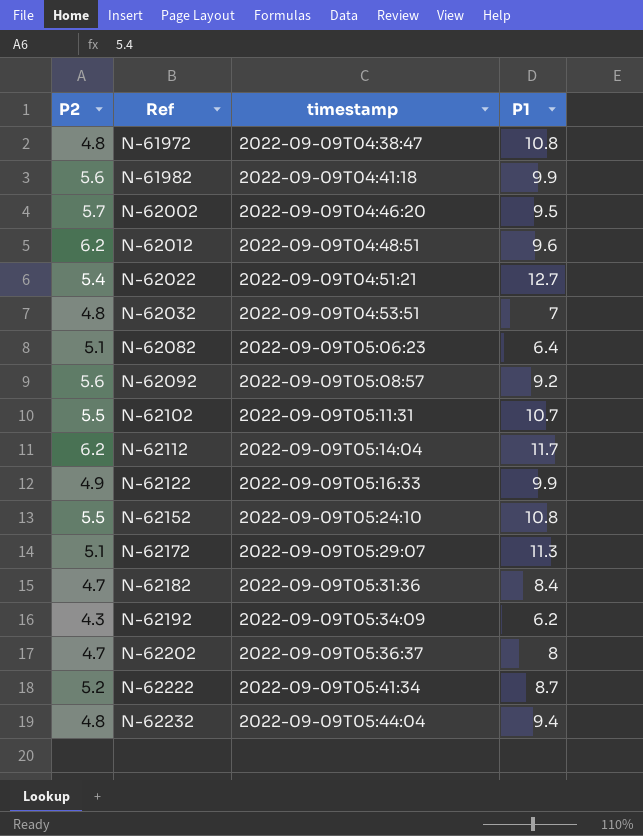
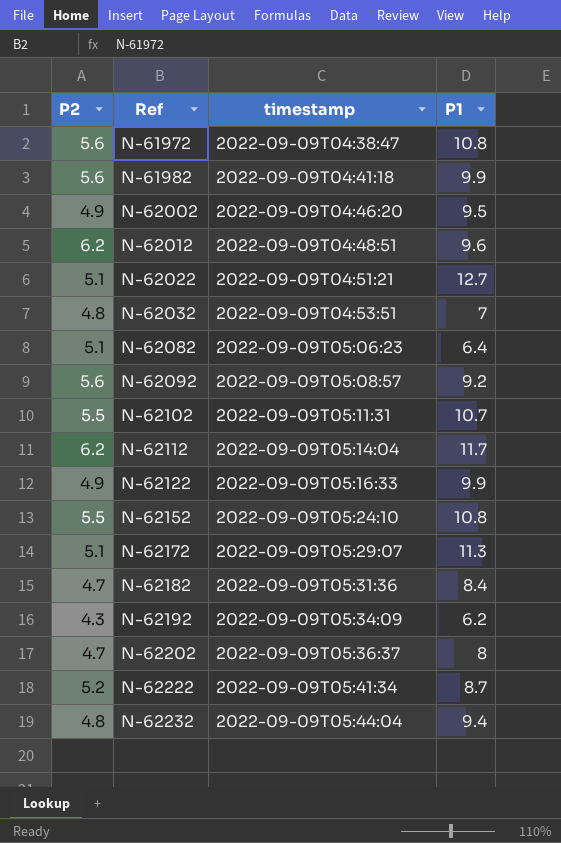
N-61972 | P2: 4.8 -> 5.6
N-62002 | P2: 5.7 -> 4.9
N-62022 | P2: 5.4 -> 5.1

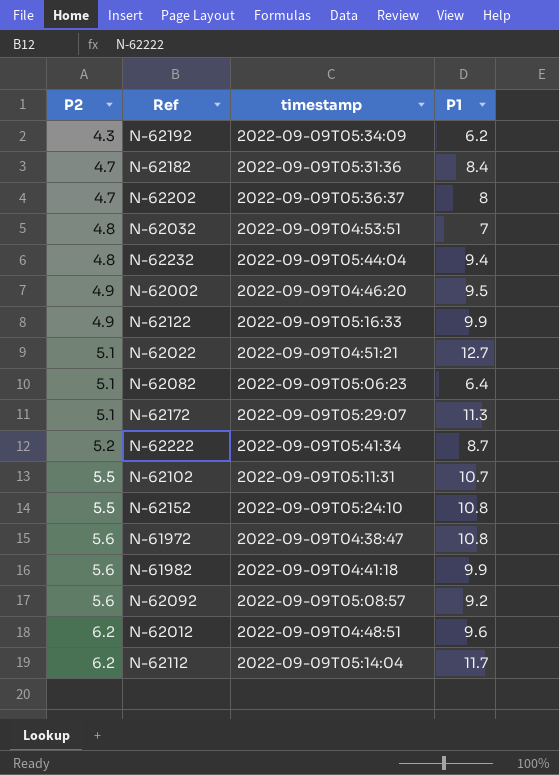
row order: Ref ascending -> P2 ascending

